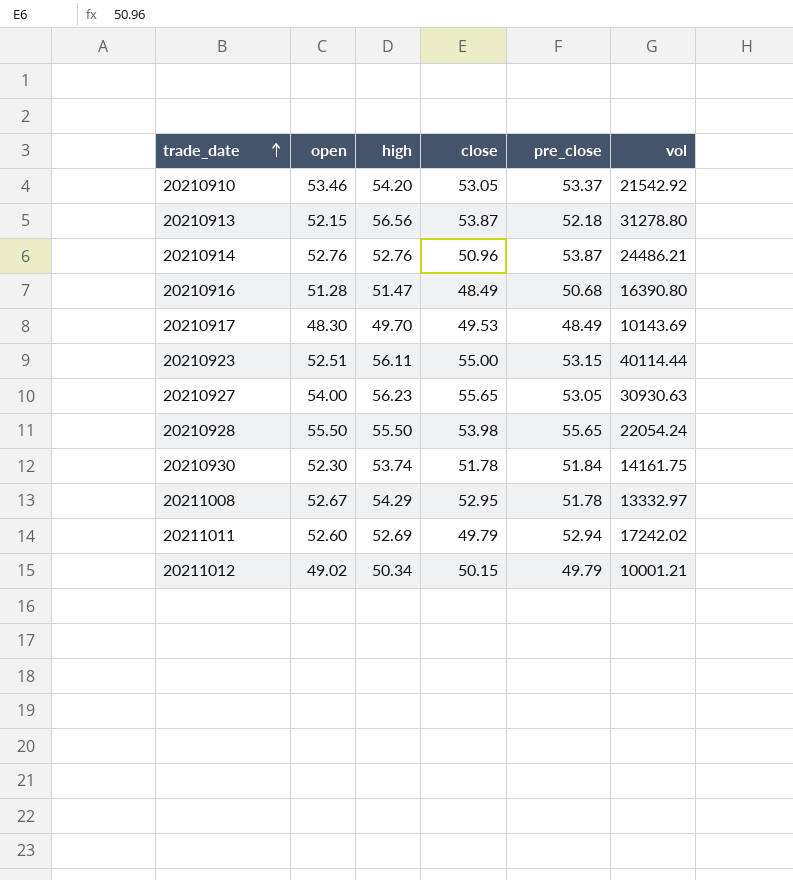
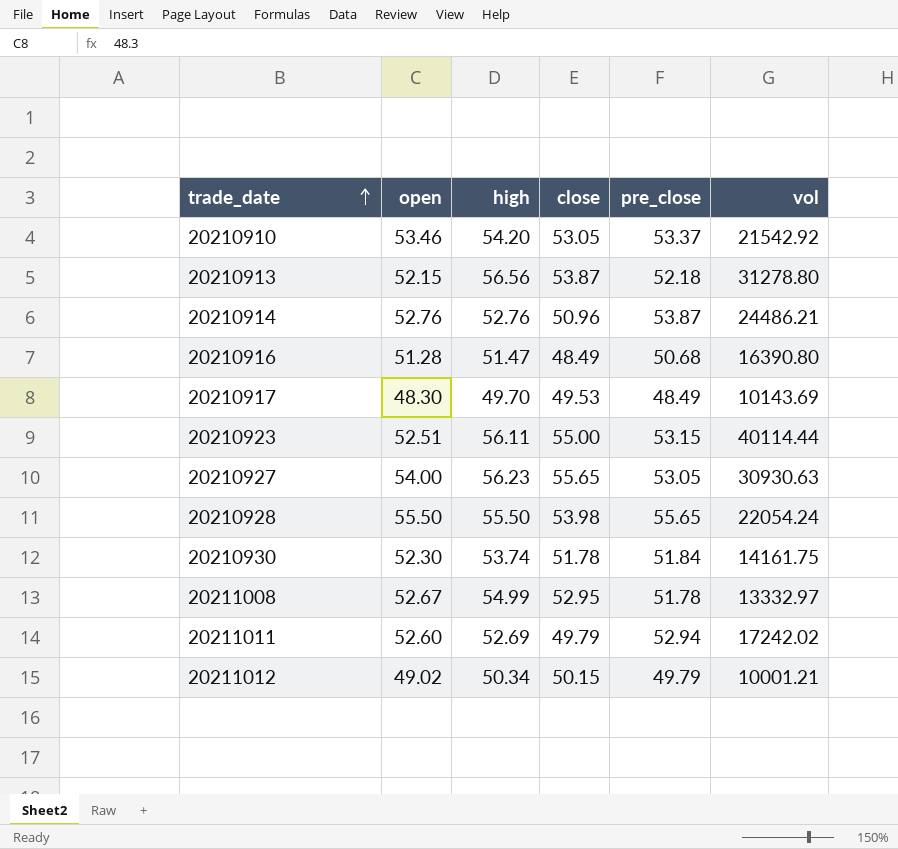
20211008 | high: 54.29 -> 54.99

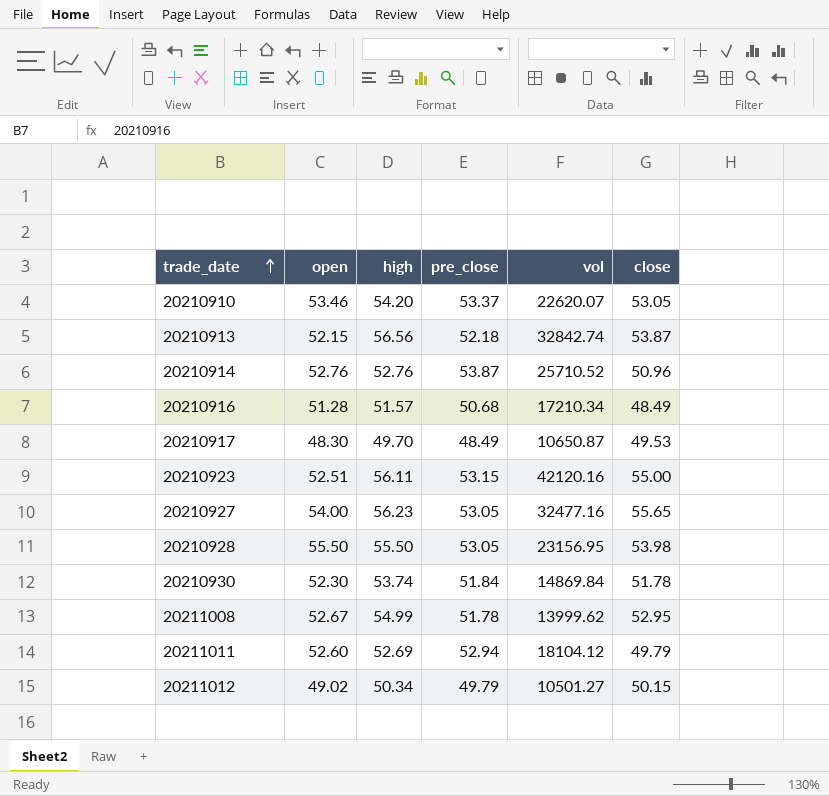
column close | position: 4 -> 6
20210910 | vol: 21542.92 -> 22620.07
20210913 | vol: 31278.80 -> 32842.74
20210914 | vol: 24486.21 -> 25710.52
20210916 | high: 51.47 -> 51.57
20210916 | vol: 16390.80 -> 17210.34
20210917 | vol: 10143.69 -> 10650.87
20210923 | vol: 40114.44 -> 42120.16
20210927 | vol: 30930.63 -> 32477.16
20210928 | pre_close: 55.65 -> 53.05
20210928 | vol: 22054.24 -> 23156.95
20210930 | vol: 14161.75 -> 14869.84
20211008 | vol: 13332.97 -> 13999.62
20211011 | vol: 17242.02 -> 18104.12
20211012 | vol: 10001.21 -> 10501.27

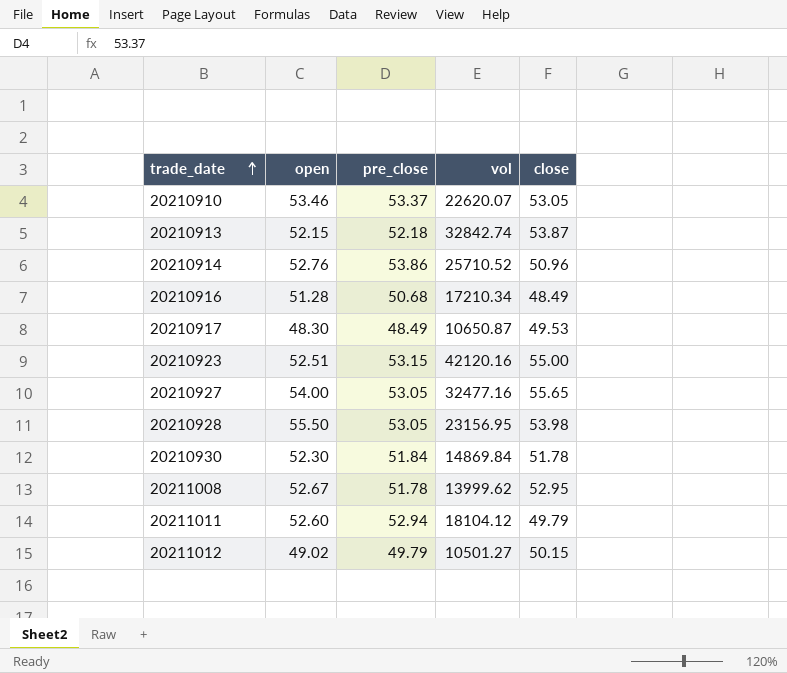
column high | position: 3 -> none
20210914 | pre_close: 53.87 -> 53.86

